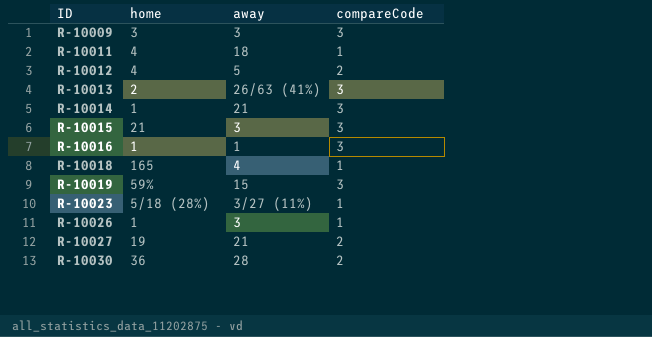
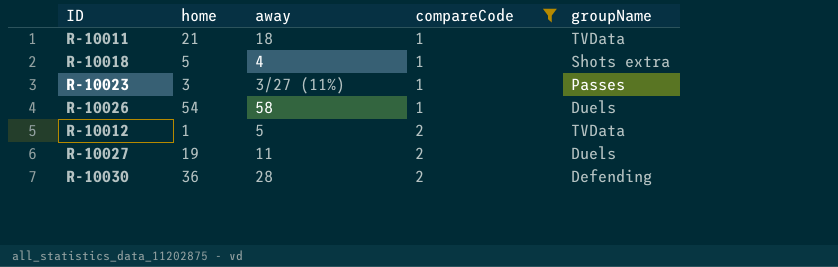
filter: none -> compareCode != 3
row order: ID ascending -> compareCode ascending
column groupName | position: none -> 5
R-10011 | home: 4 -> 21
R-10018 | home: 165 -> 5
R-10023 | home: 5/18 (28%) -> 3
R-10026 | home: 1 -> 54
R-10026 | away: 3 -> 58
R-10012 | home: 4 -> 1
R-10027 | away: 21 -> 11

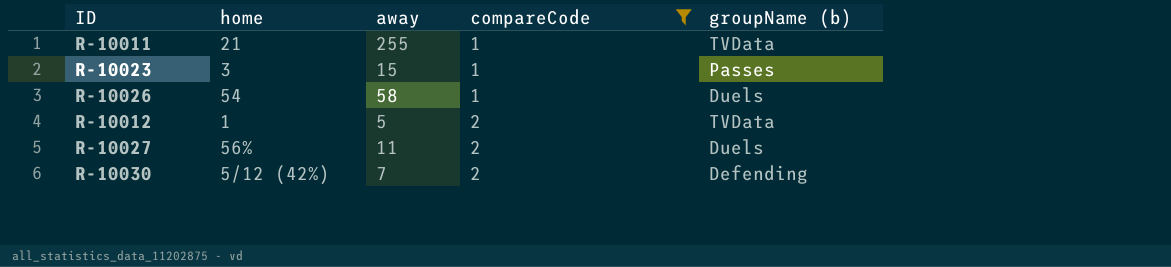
column name: groupName -> groupName (b)
row R-10018: 5 | 4 | 1 | Shots extra -> none
R-10011 | away: 18 -> 255
R-10023 | away: 3/27 (11%) -> 15
R-10027 | home: 19 -> 56%
R-10030 | home: 36 -> 5/12 (42%)
R-10030 | away: 28 -> 7

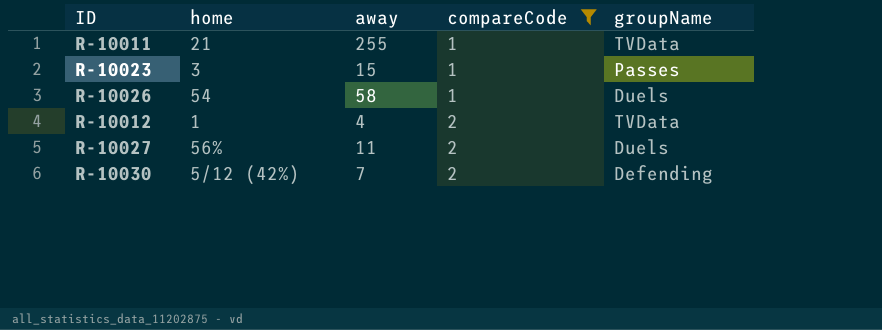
column name: groupName (b) -> groupName
R-10012 | away: 5 -> 4

